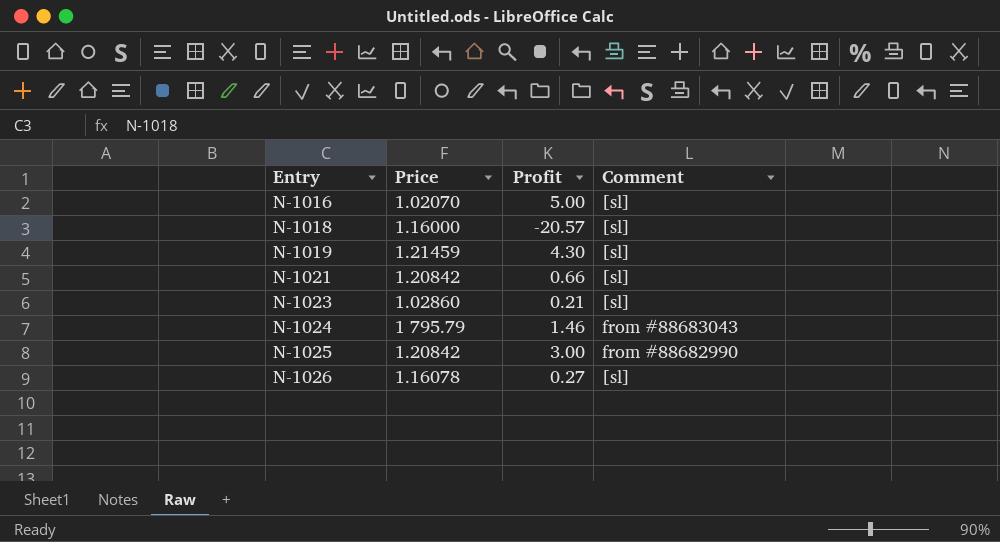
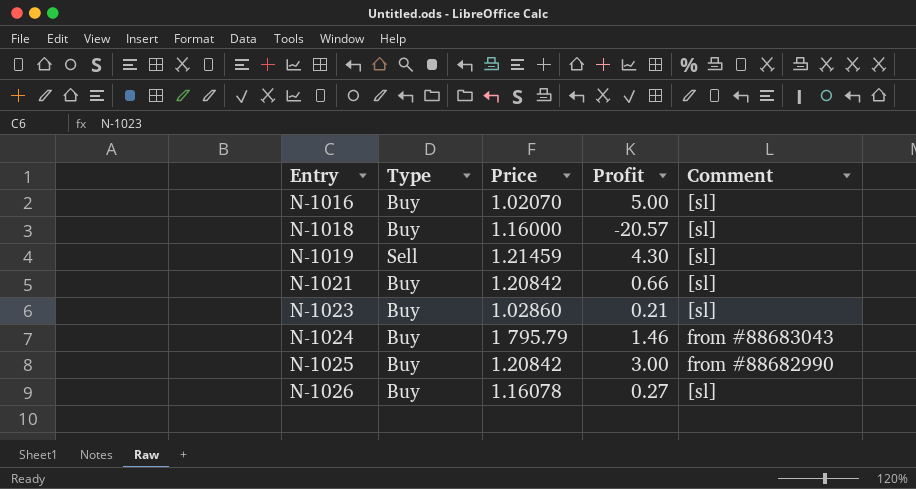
column Type | position: none -> 2

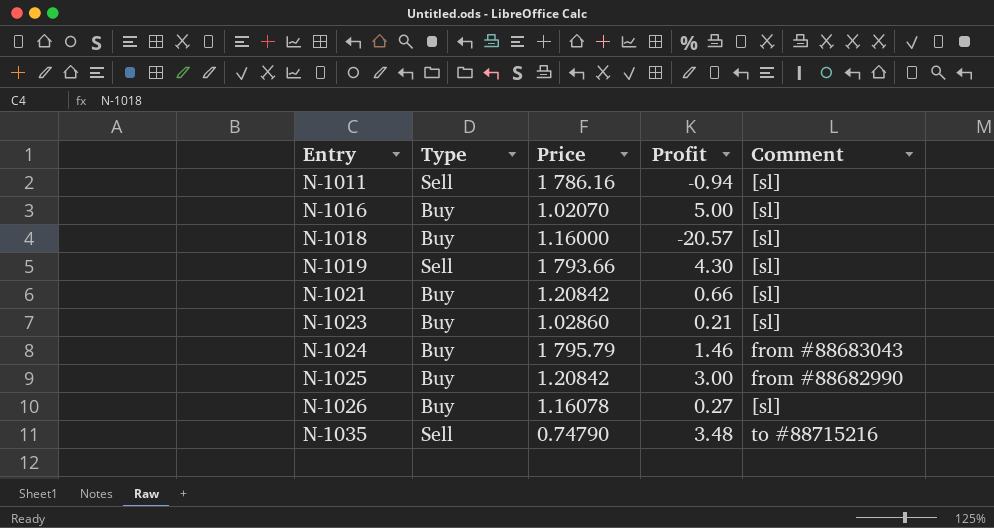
row N-1011: none -> Sell | 1 786.16 | -0.94 | [sl]
N-1019 | Price: 1.21459 -> 1 793.66
row N-1035: none -> Sell | 0.74790 | 3.48 | to #88715216

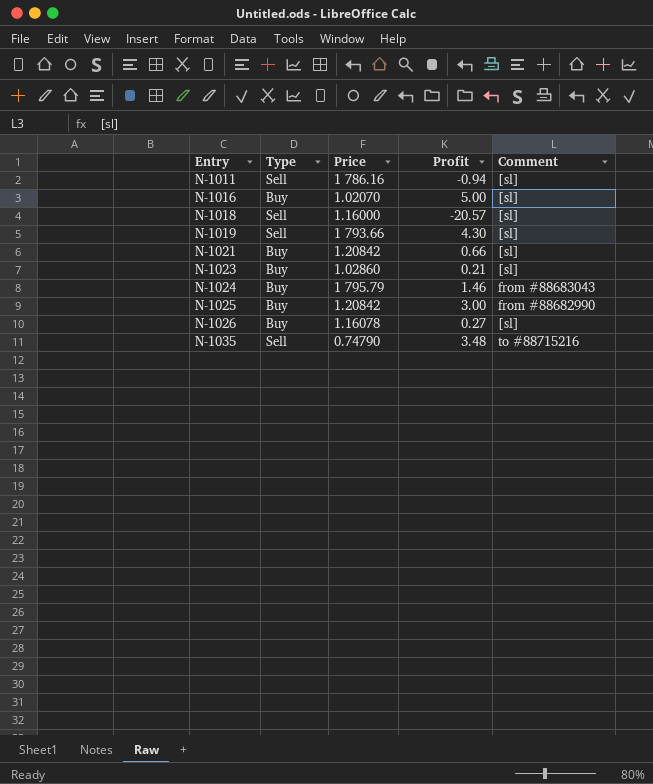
N-1018 | Type: Buy -> Sell

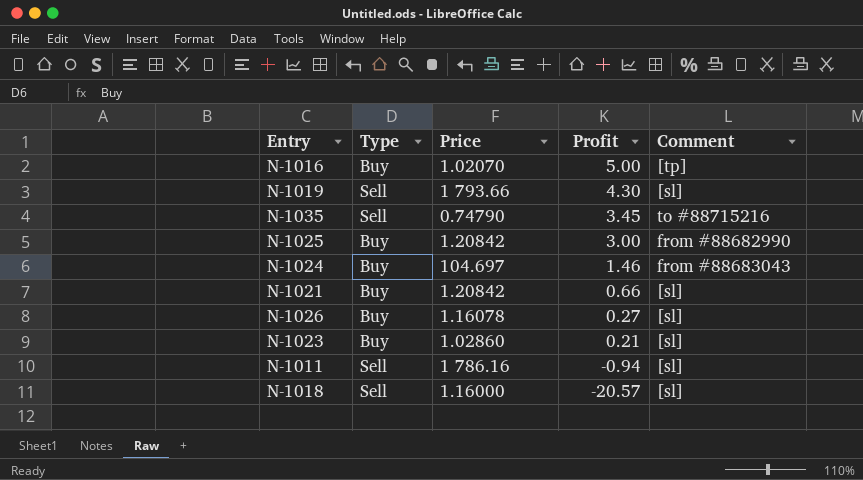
row order: Entry ascending -> Profit descending
N-1016 | Comment: [sl] -> [tp]
N-1035 | Profit: 3.48 -> 3.45
N-1024 | Price: 1 795.79 -> 104.697

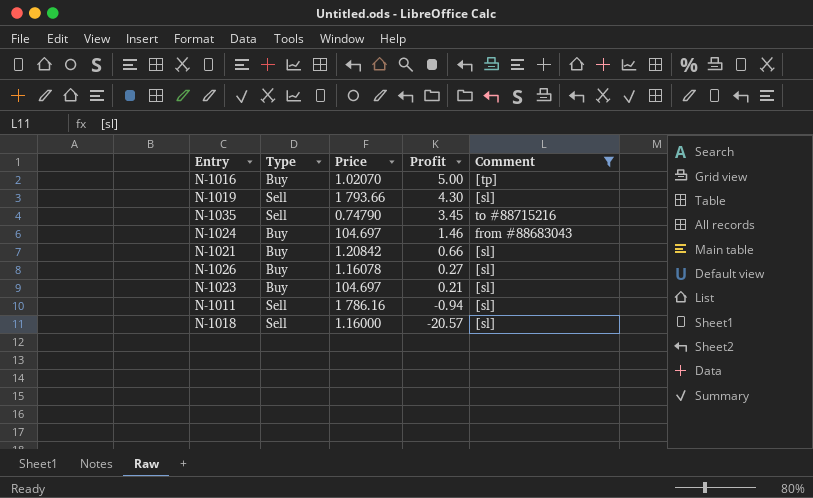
filter: none -> Comment != from #88682990
N-1023 | Price: 1.02860 -> 104.697

